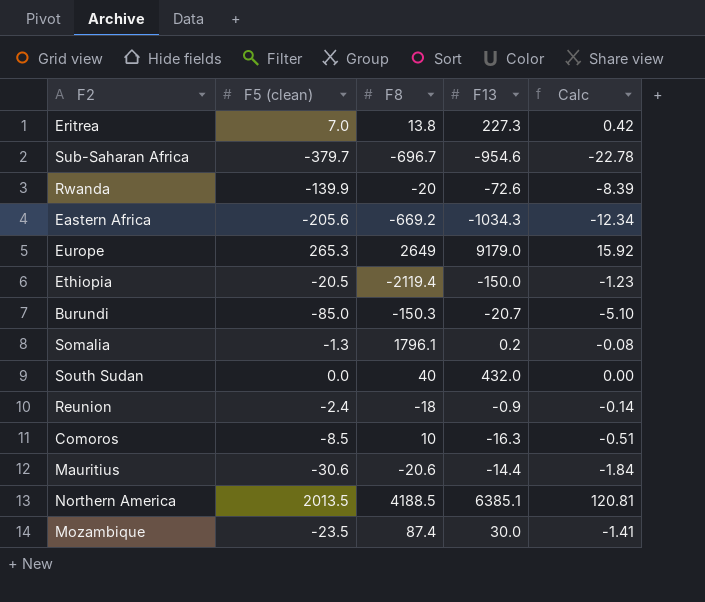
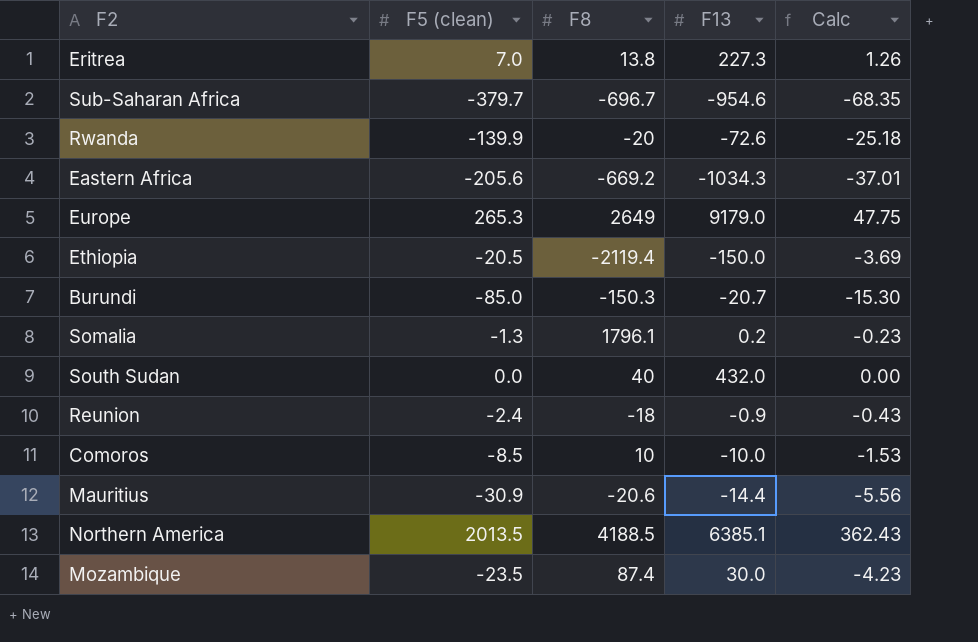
column Calc | formula: [F5 (clean)] * 0.06 -> [F5 (clean)] * 0.18
Comoros | F13: -16.3 -> -10.0
Mauritius | F5 (clean): -30.6 -> -30.9

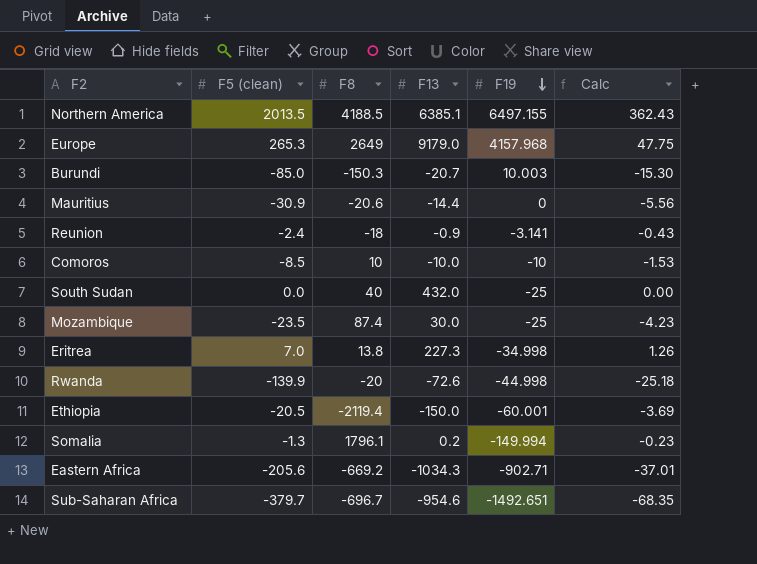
row order: none -> F19 descending
column F19 | position: none -> 5

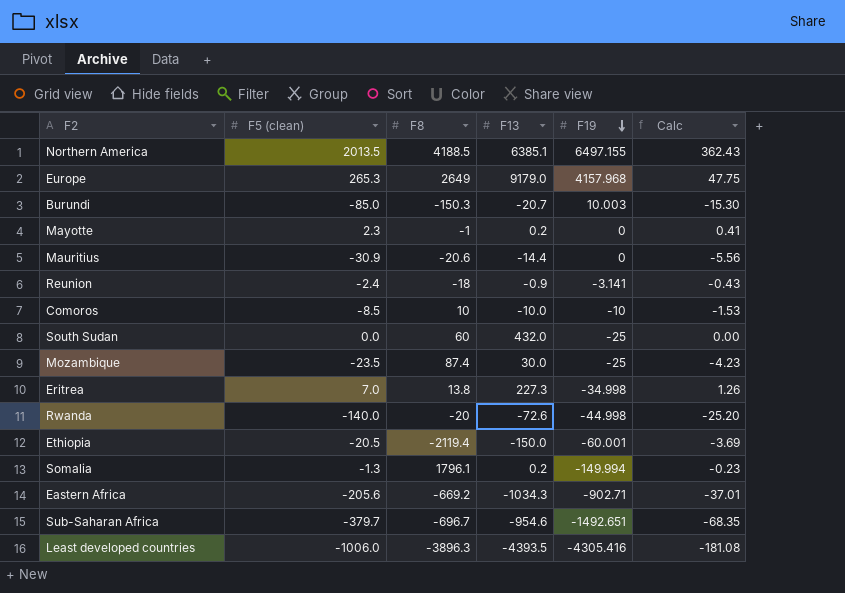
row Mayotte: none -> 2.3 | -1 | 0.2 | 0 | 0.41
South Sudan | F8: 40 -> 60
Rwanda | F5 (clean): -139.9 -> -140.0
Rwanda | Calc: -25.18 -> -25.20
row Least developed countries: none -> -1006.0 | -3896.3 | -4393.5 | -4305.416 | -181.08

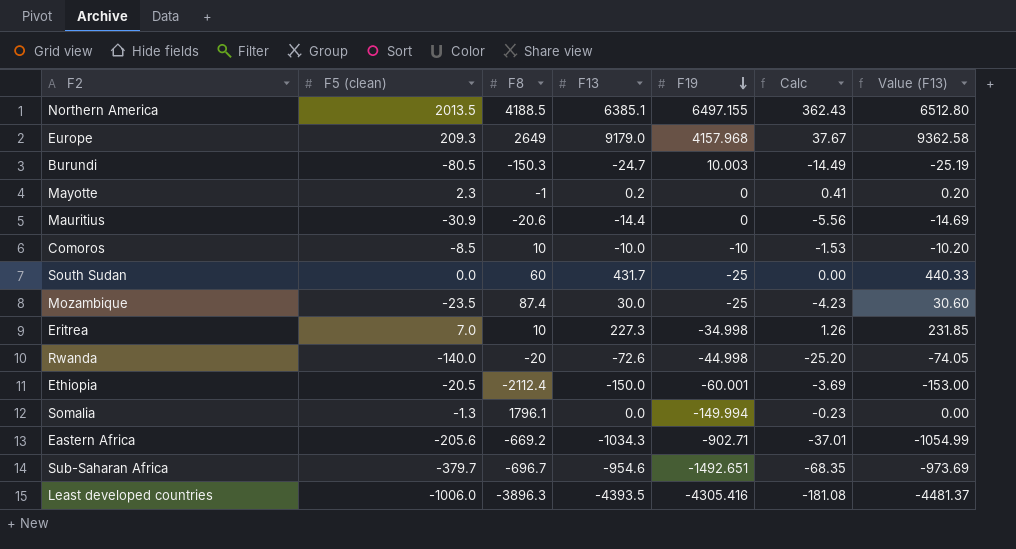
column Value (F13) | formula: none -> [F13] * 1.02
row Reunion: -2.4 | -18 | -0.9 | -3.141 | -0.43 -> none
Europe | F5 (clean): 265.3 -> 209.3
Europe | Calc: 47.75 -> 37.67
Burundi | F5 (clean): -85.0 -> -80.5
Burundi | F13: -20.7 -> -24.7
Burundi | Calc: -15.30 -> -14.49
South Sudan | F13: 432.0 -> 431.7
Eritrea | F8: 13.8 -> 10
Ethiopia | F8: -2119.4 -> -2112.4
Somalia | F13: 0.2 -> 0.0

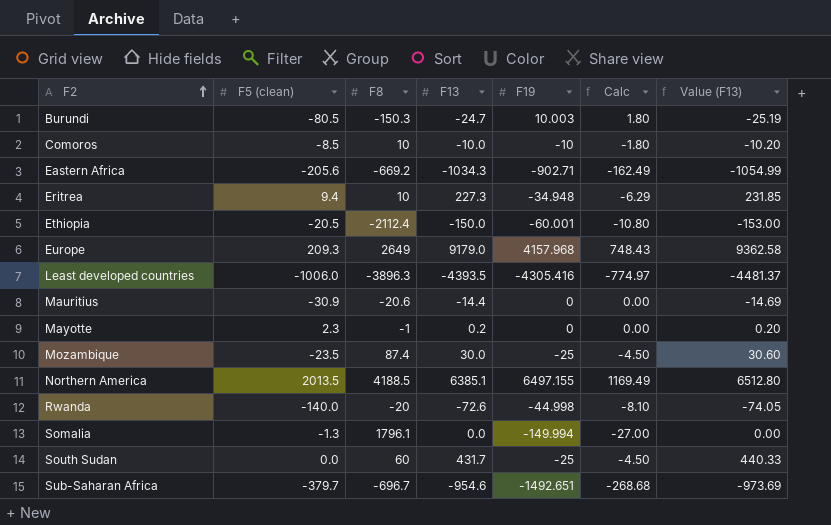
row order: F19 descending -> F2 ascending
column Calc | formula: [F5 (clean)] * 0.18 -> [F19] * 0.18
Eritrea | F5 (clean): 7.0 -> 9.4
Eritrea | F19: -34.998 -> -34.948

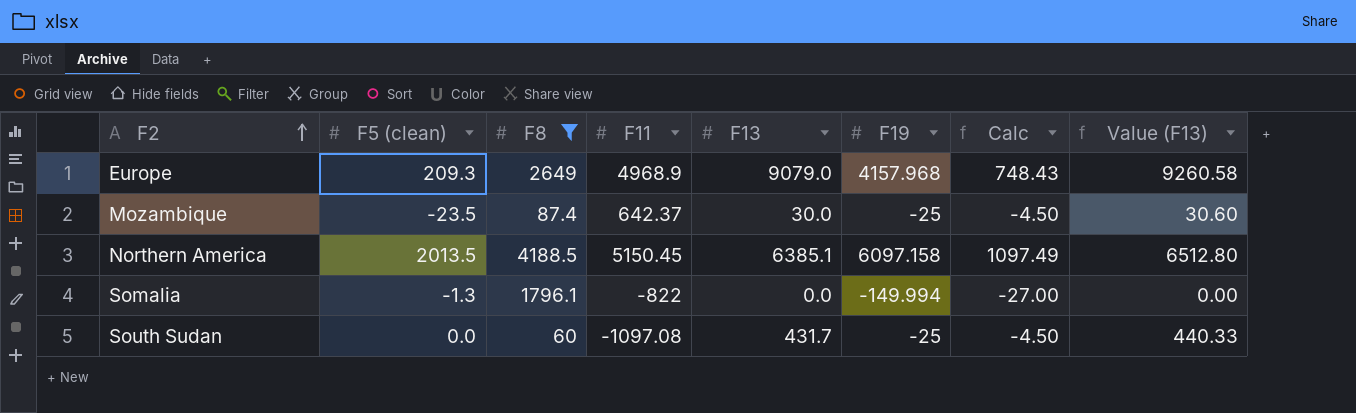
filter: none -> F8 >= 60
column F11 | position: none -> 4
Europe | F13: 9179.0 -> 9079.0
Europe | Value (F13): 9362.58 -> 9260.58
Northern America | F19: 6497.155 -> 6097.158
Northern America | Calc: 1169.49 -> 1097.49

